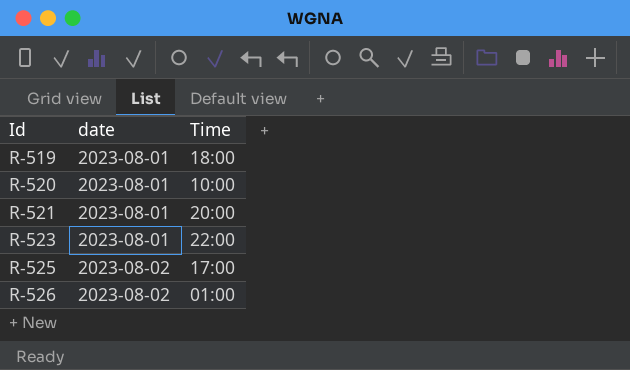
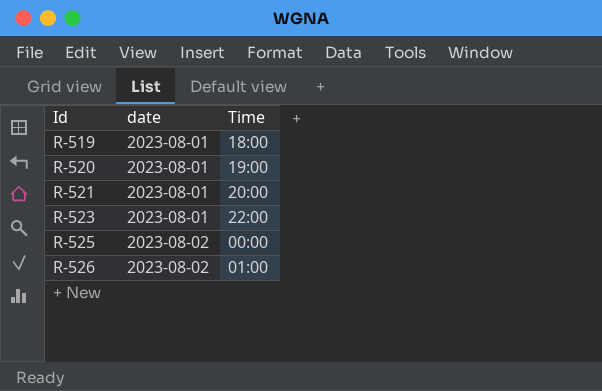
R-520 | Time: 10:00 -> 19:00
R-525 | Time: 17:00 -> 00:00

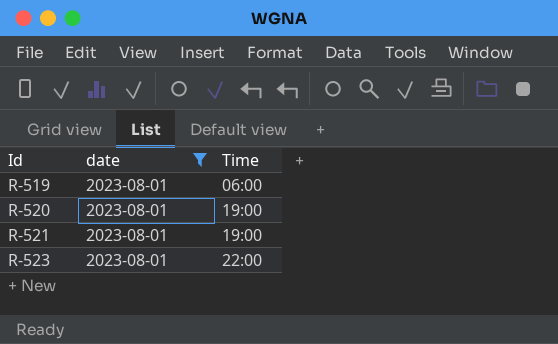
filter: none -> date = 2023-08-01
R-519 | Time: 18:00 -> 06:00
R-521 | Time: 20:00 -> 19:00

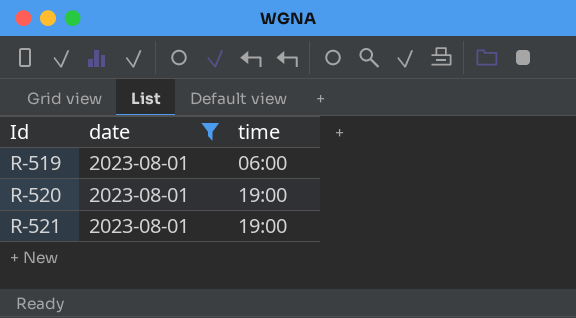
column name: Time -> time
row R-523: 2023-08-01 | 22:00 -> none

